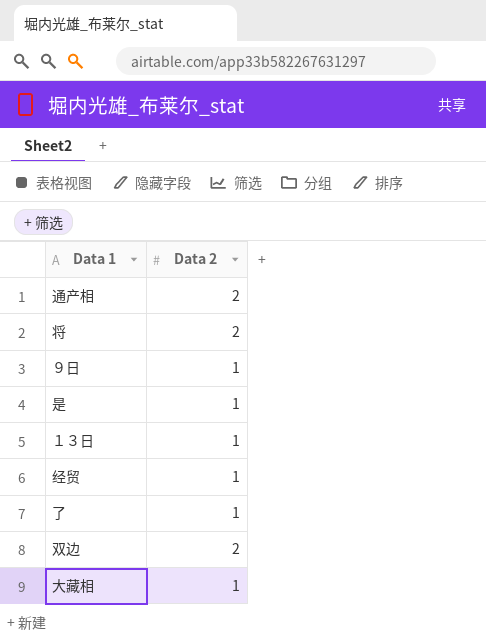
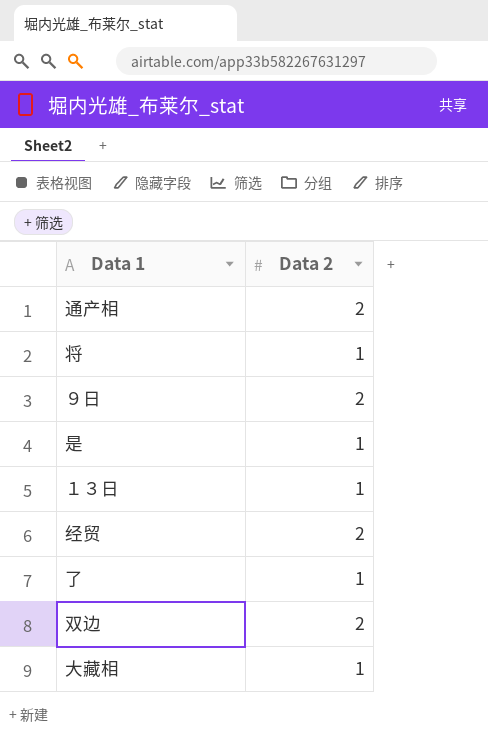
将 | Data 2: 2 -> 1
９日 | Data 2: 1 -> 2
经贸 | Data 2: 1 -> 2

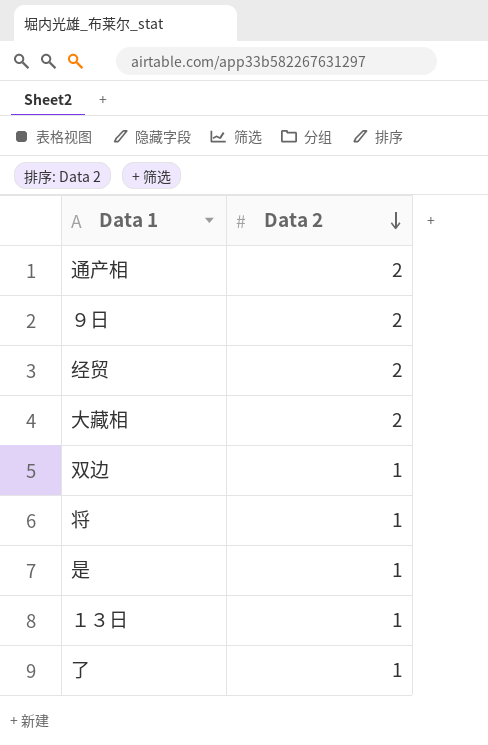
row order: none -> Data 2 descending
大藏相 | Data 2: 1 -> 2
双边 | Data 2: 2 -> 1

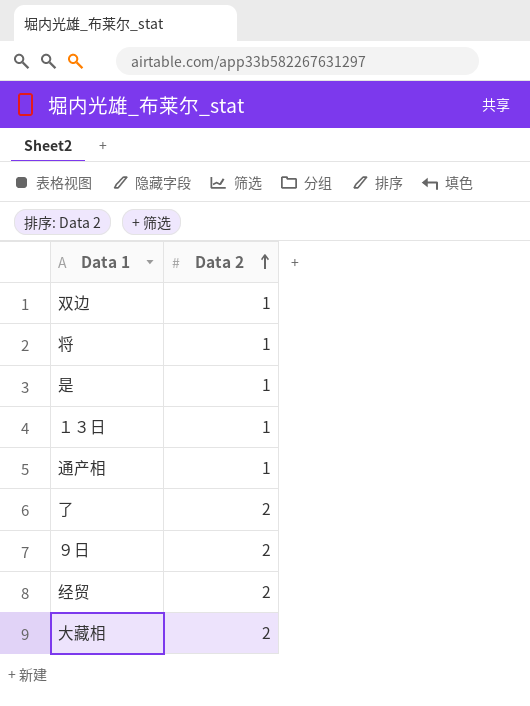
row order: Data 2 descending -> Data 2 ascending
通产相 | Data 2: 2 -> 1
了 | Data 2: 1 -> 2

